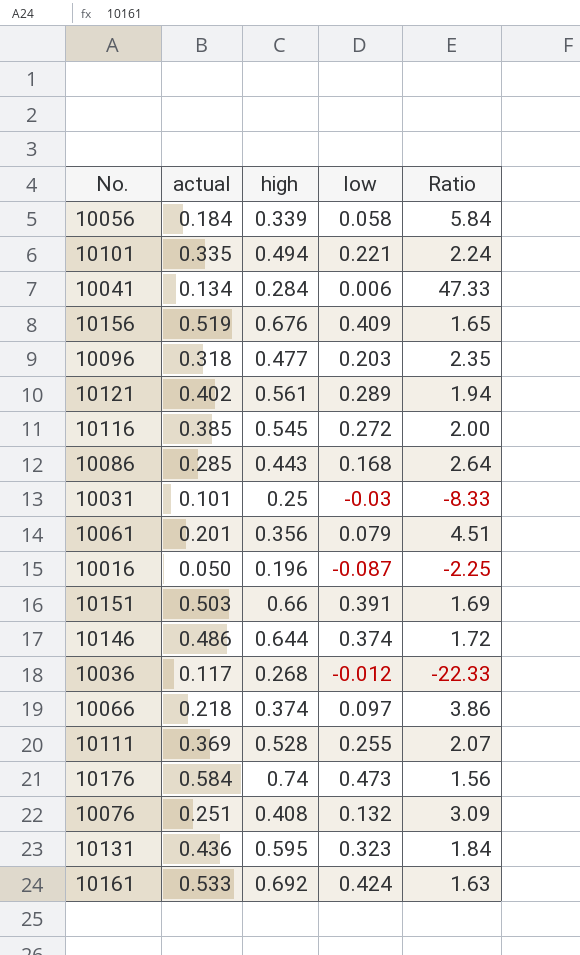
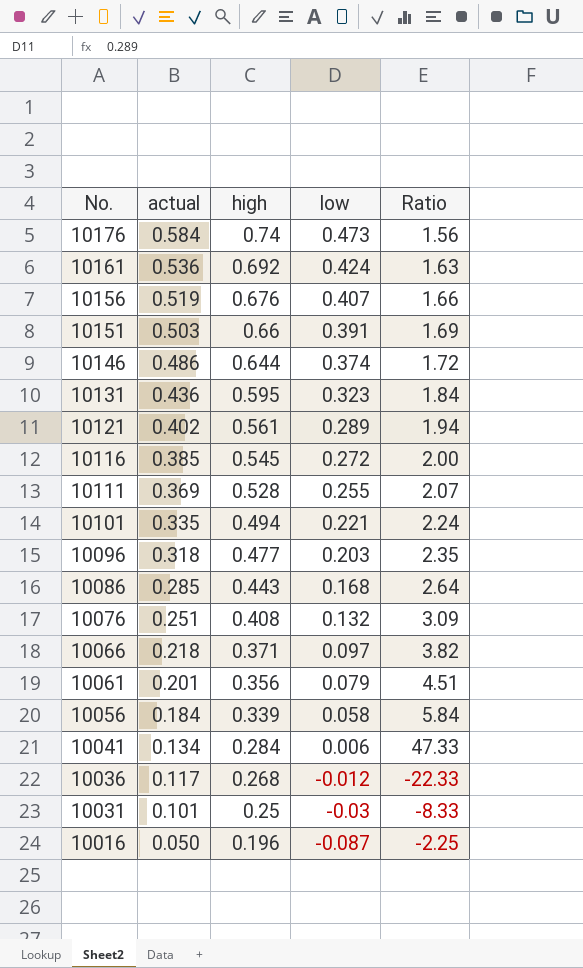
row order: none -> No. descending
10161 | actual: 0.533 -> 0.536
10156 | low: 0.409 -> 0.407
10156 | Ratio: 1.65 -> 1.66
10066 | high: 0.374 -> 0.371
10066 | Ratio: 3.86 -> 3.82

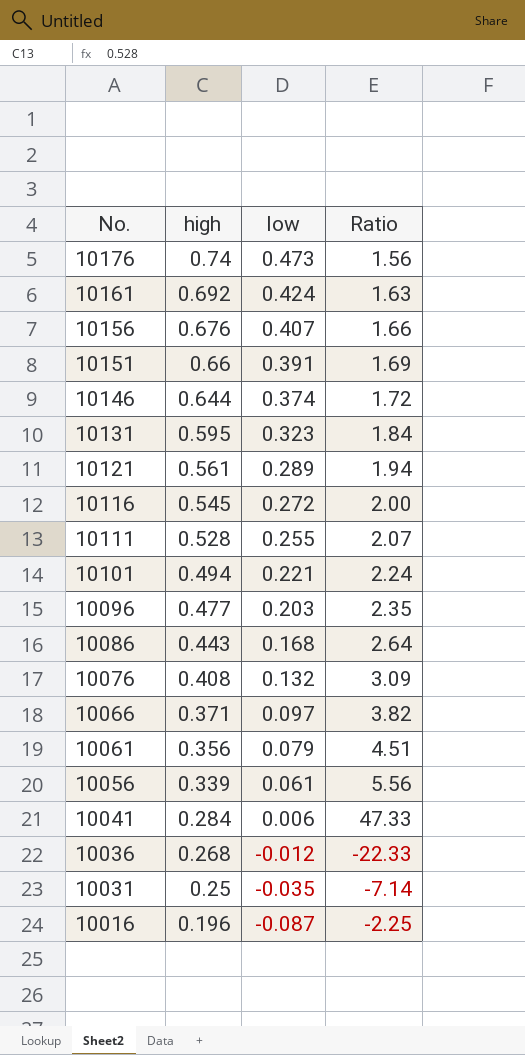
column actual | position: 2 -> none
10056 | low: 0.058 -> 0.061
10056 | Ratio: 5.84 -> 5.56
10031 | low: -0.03 -> -0.035
10031 | Ratio: -8.33 -> -7.14

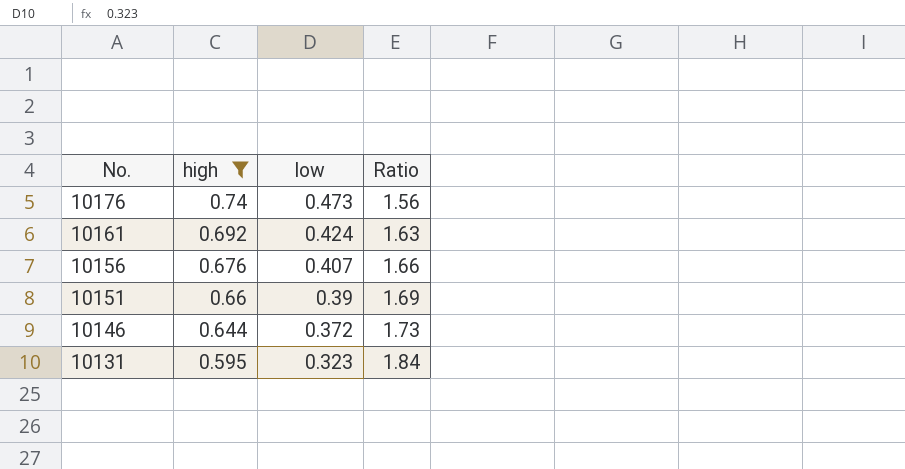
filter: none -> high >= 0.595
10151 | low: 0.391 -> 0.39
10146 | low: 0.374 -> 0.372
10146 | Ratio: 1.72 -> 1.73

